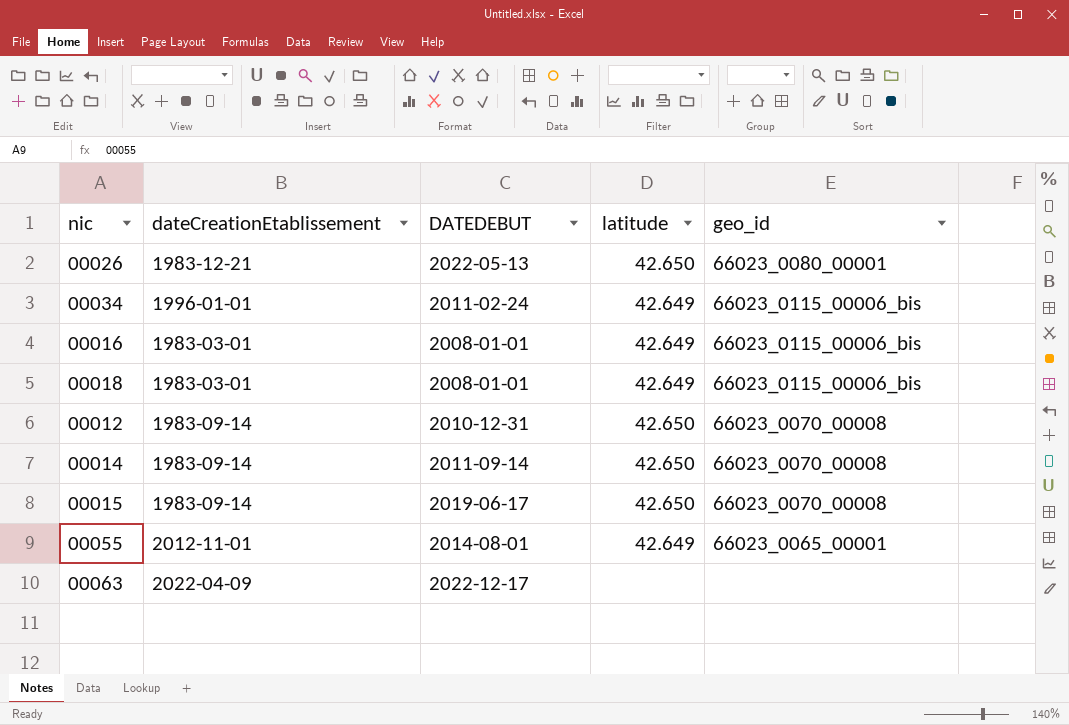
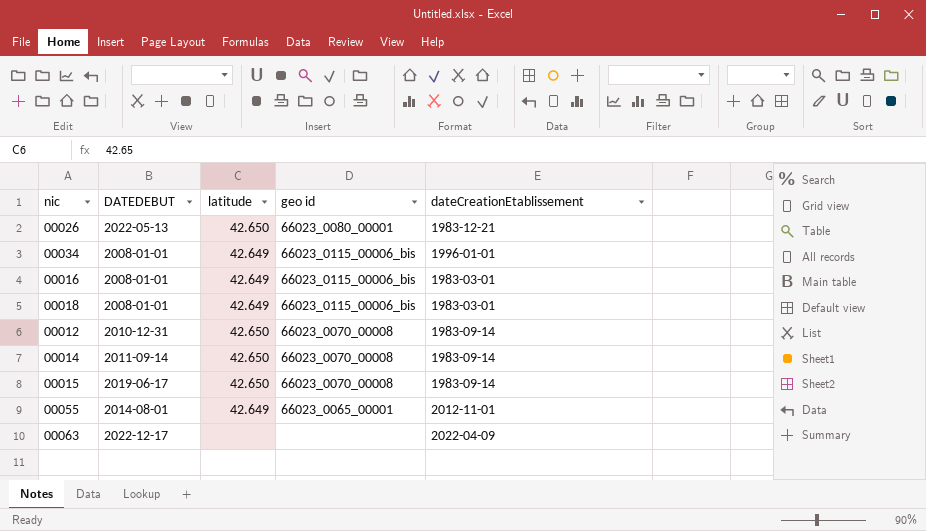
column name: geo_id -> geo id
column dateCreationEtablissement | position: 2 -> 5
00034 | DATEDEBUT: 2011-02-24 -> 2008-01-01

